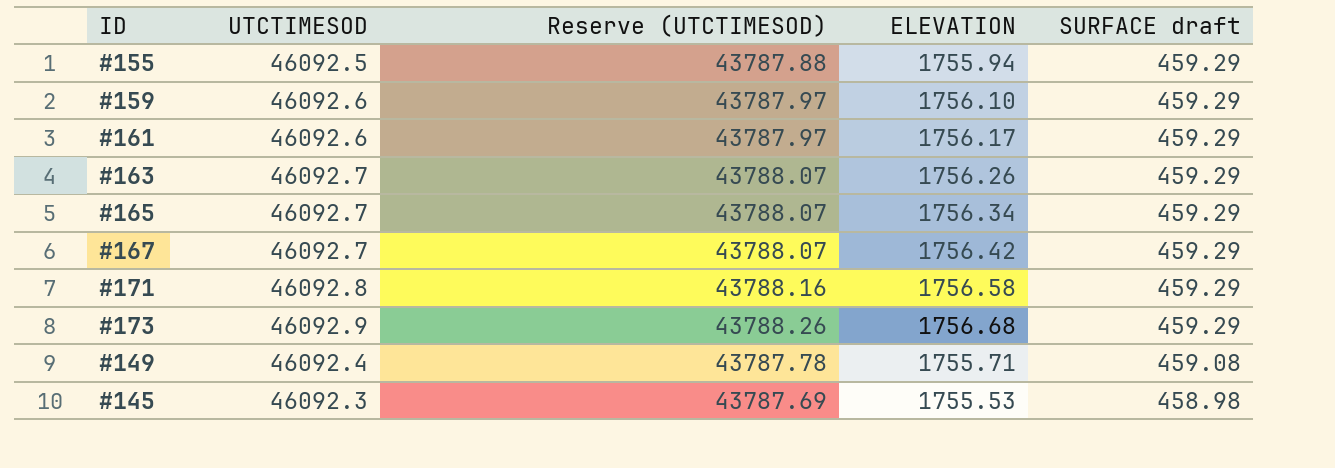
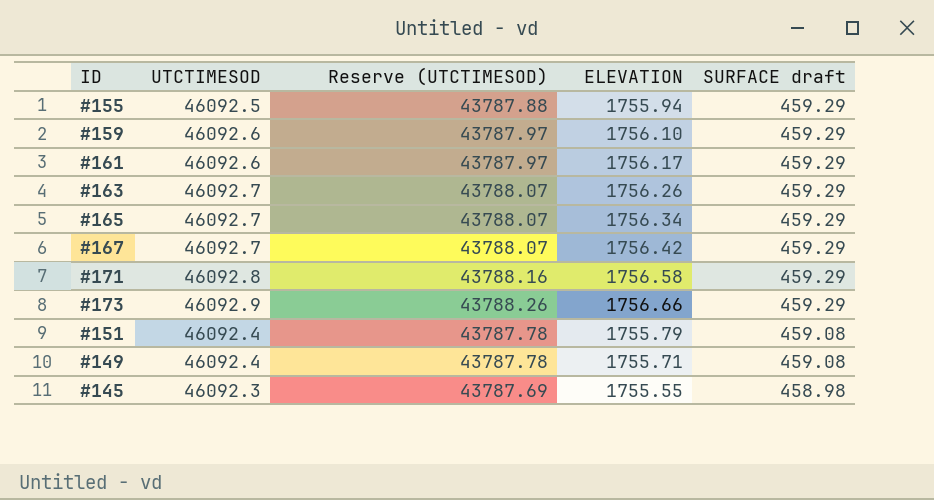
#173 | ELEVATION: 1756.68 -> 1756.66
row #151: none -> 46092.4 | 43787.78 | 1755.79 | 459.08
#145 | ELEVATION: 1755.53 -> 1755.55

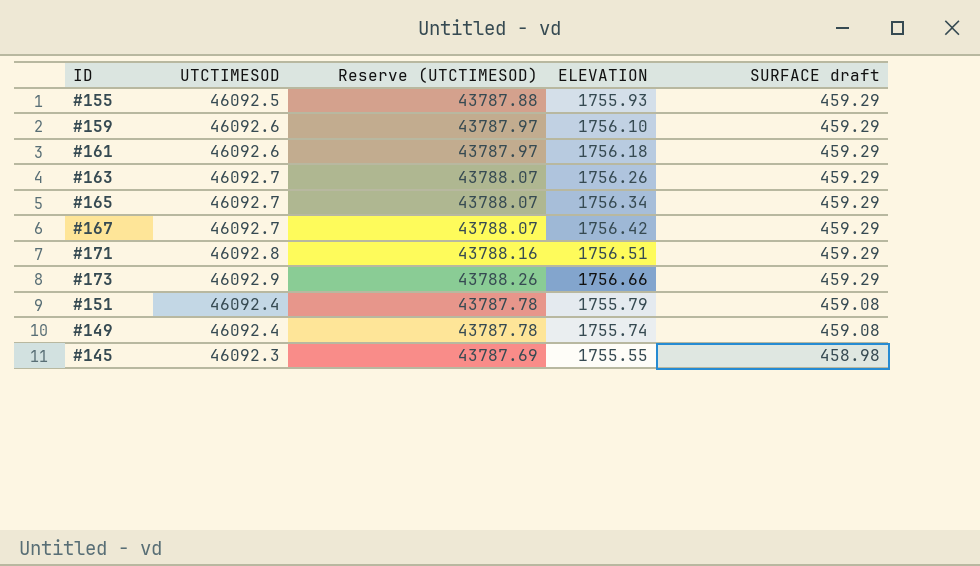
#155 | ELEVATION: 1755.94 -> 1755.93
#161 | ELEVATION: 1756.17 -> 1756.18
#171 | ELEVATION: 1756.58 -> 1756.51
#149 | ELEVATION: 1755.71 -> 1755.74

